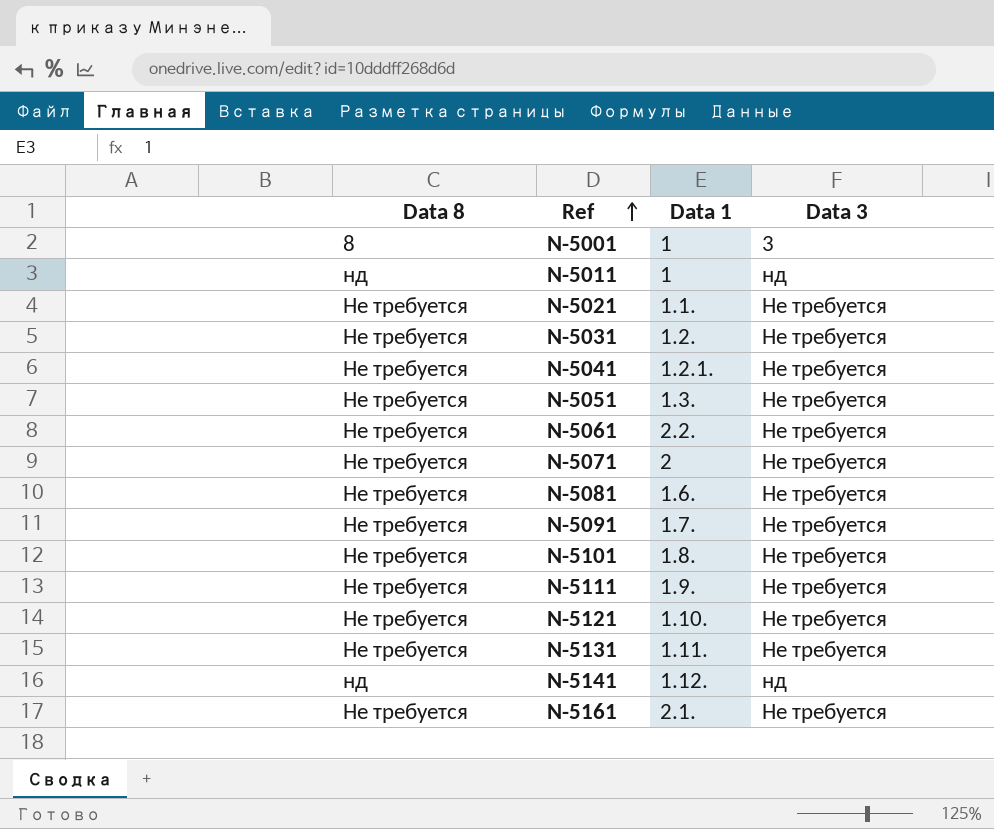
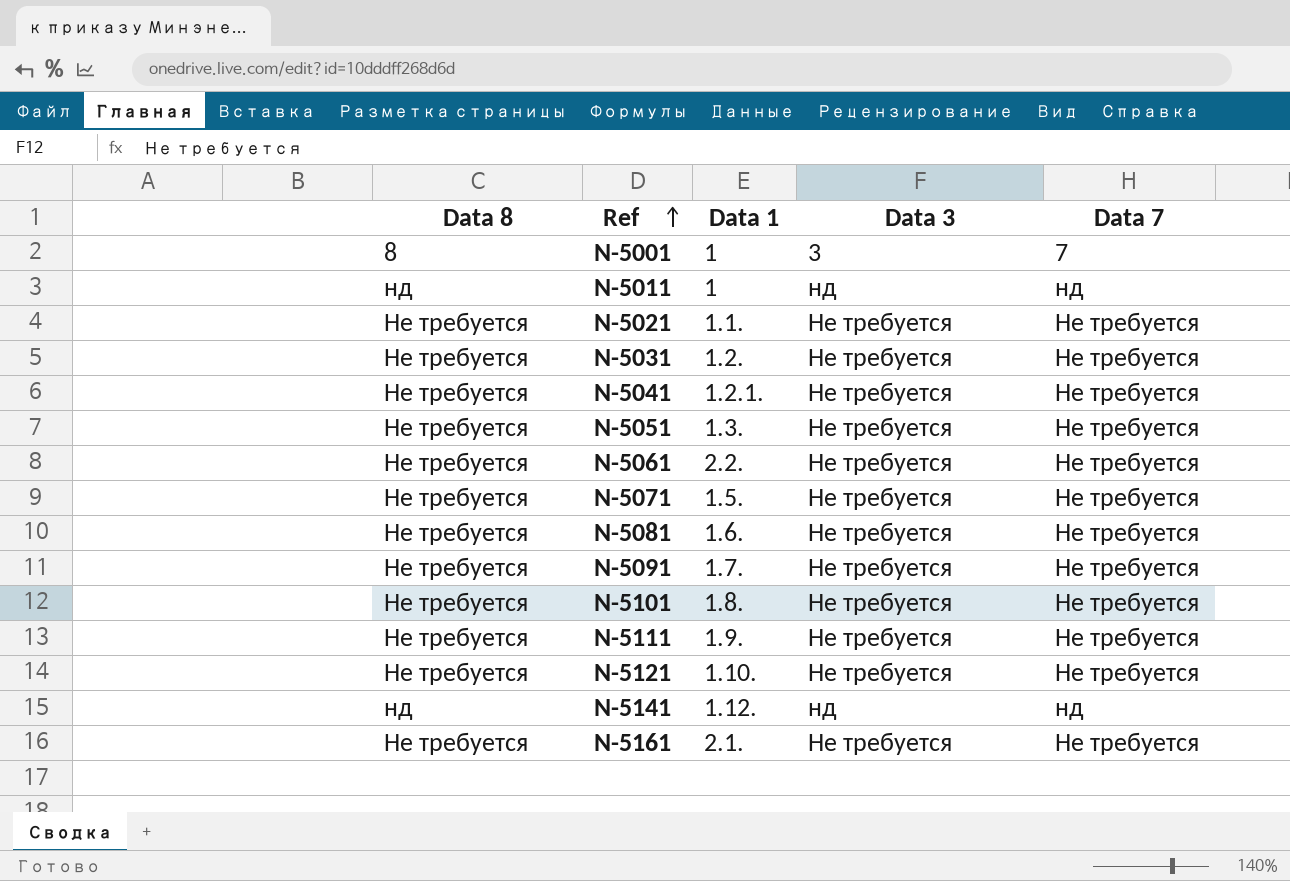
column Data 7 | position: none -> 5
row N-5131: Не требуется | 1.11. | Не требуется -> none
N-5071 | Data 1: 2 -> 1.5.

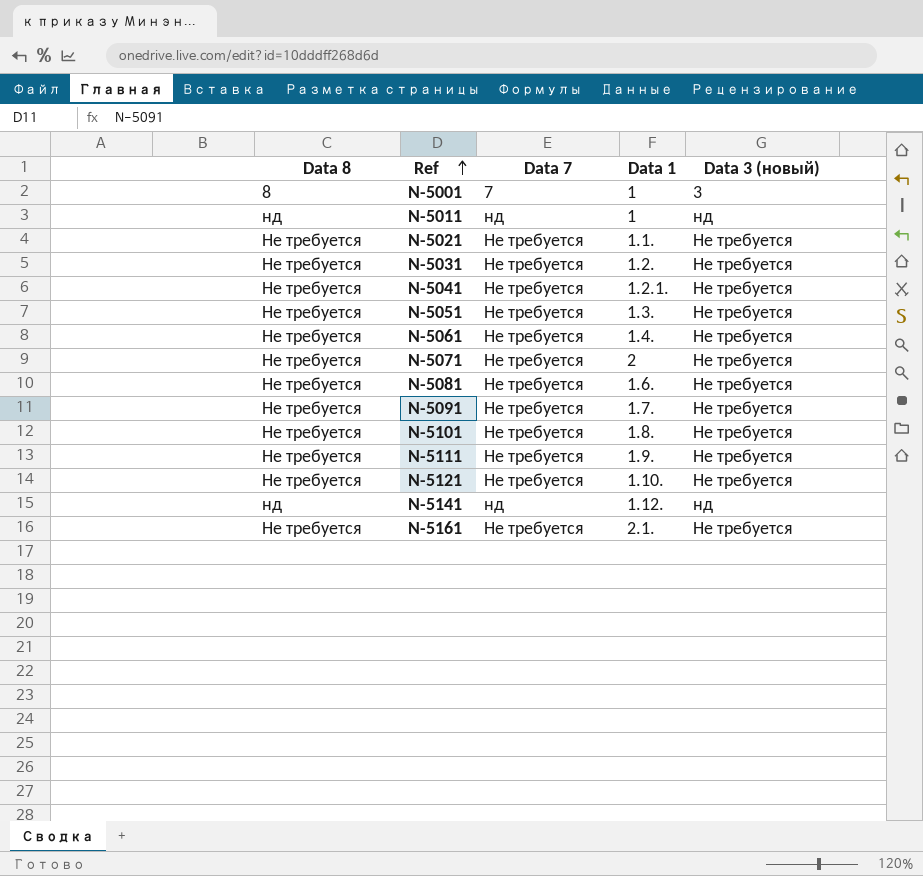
column Data 7 | position: 5 -> 3
column name: Data 3 -> Data 3 (новый)
N-5061 | Data 1: 2.2. -> 1.4.
N-5071 | Data 1: 1.5. -> 2

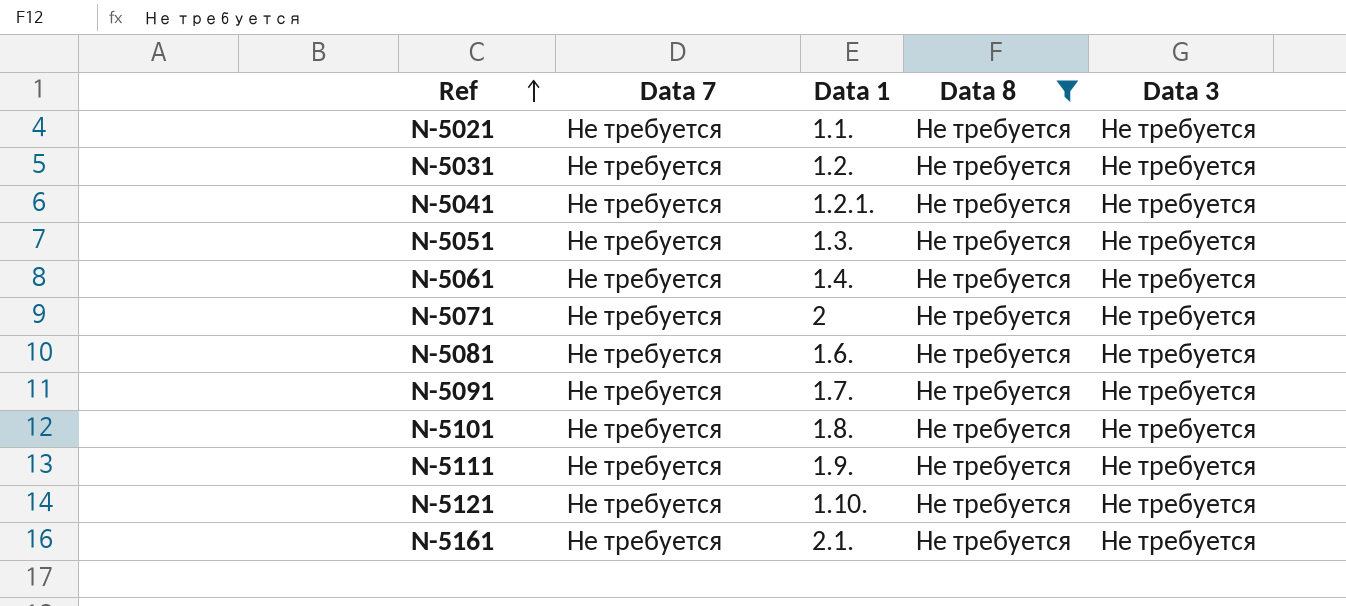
filter: none -> Data 8 = Не требуется
column Data 8 | position: 1 -> 4
column name: Data 3 (новый) -> Data 3

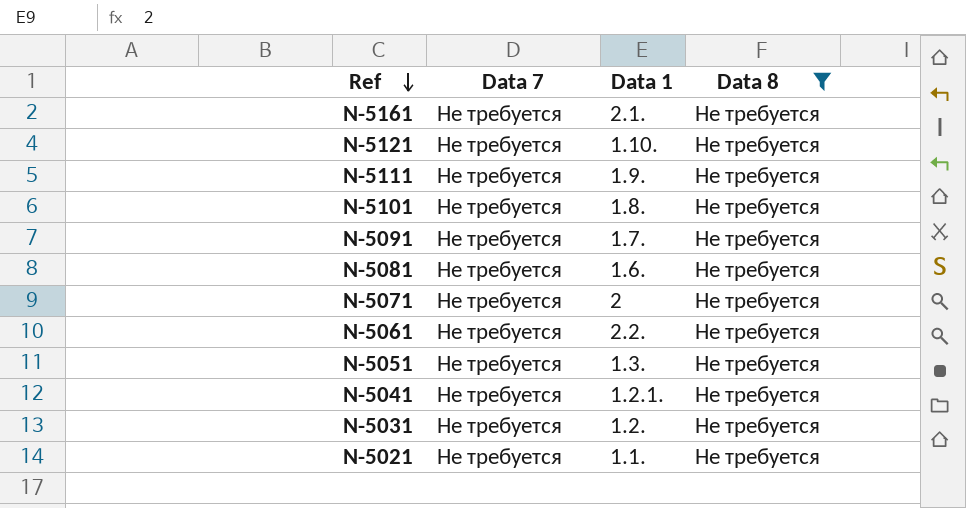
row order: Ref ascending -> Ref descending
column Data 3 | position: 5 -> none
N-5061 | Data 1: 1.4. -> 2.2.

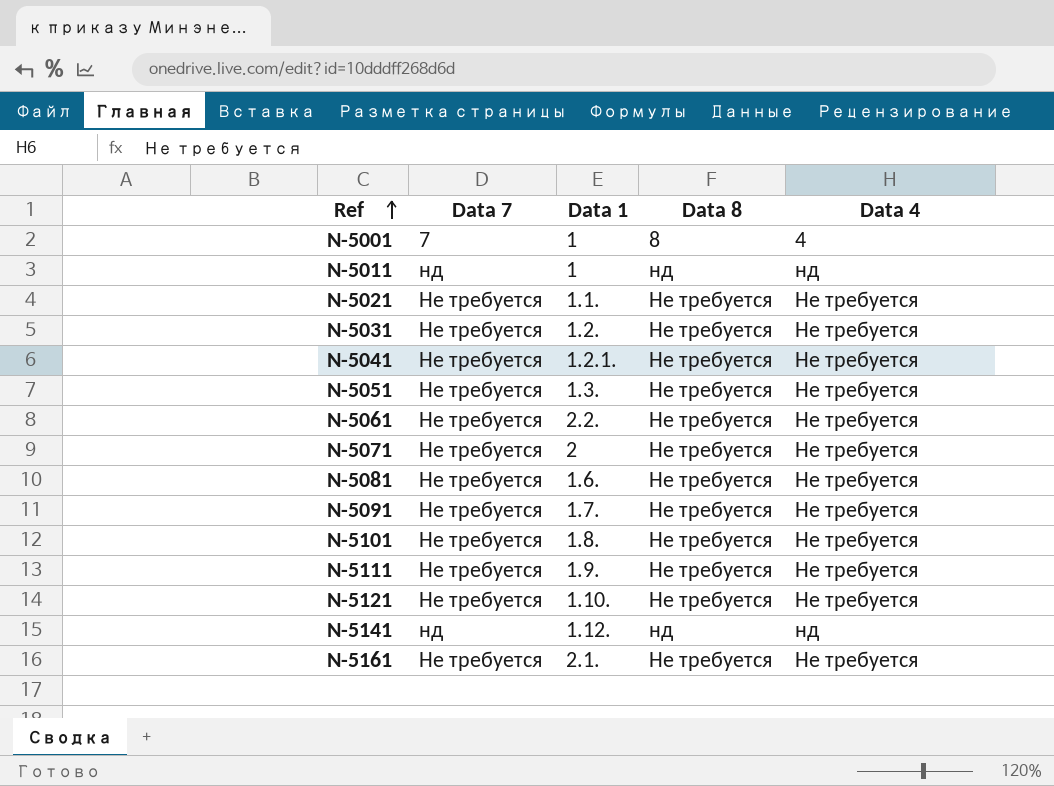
filter: Data 8 = Не требуется -> none
row order: Ref descending -> Ref ascending
column Data 4 | position: none -> 5

